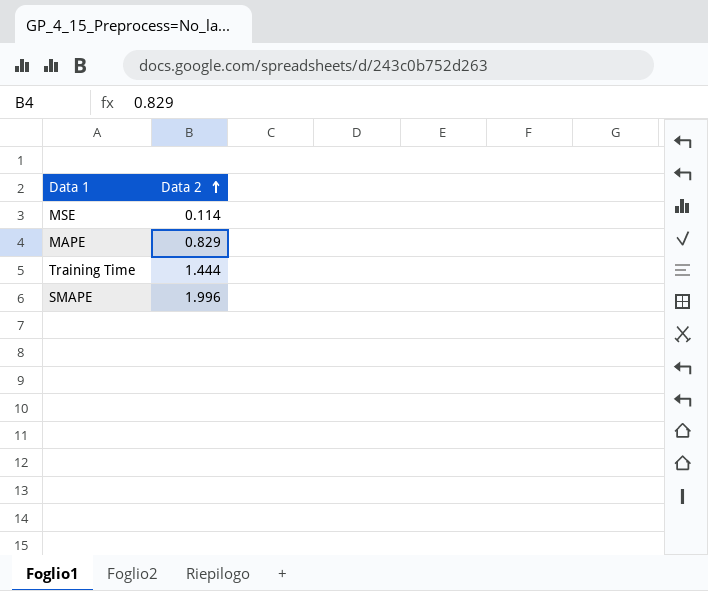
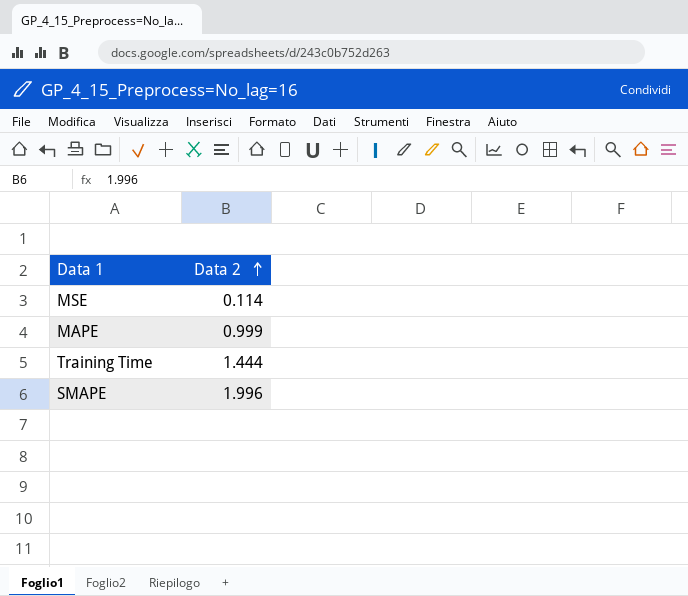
MAPE | Data 2: 0.829 -> 0.999

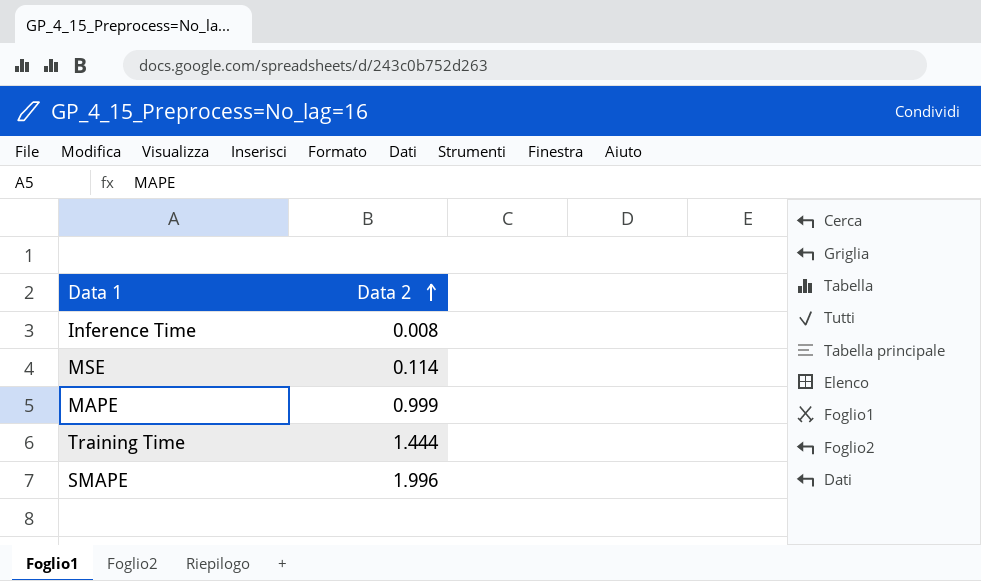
row Inference Time: none -> 0.008

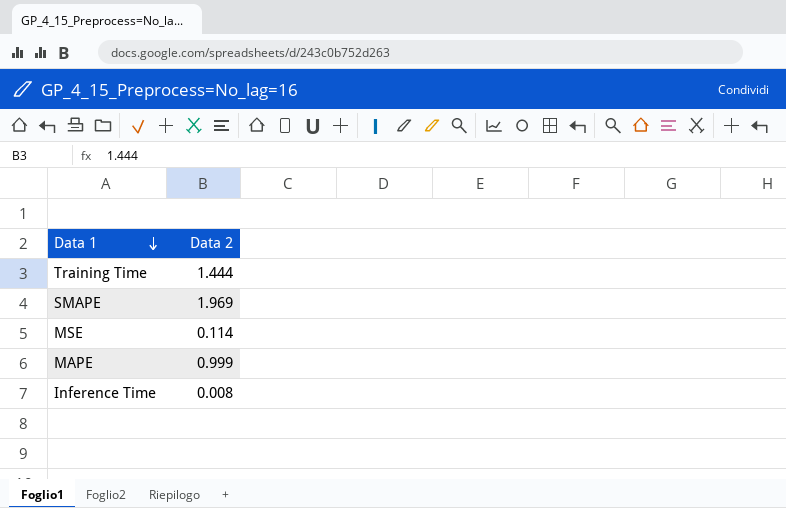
row order: Data 2 ascending -> Data 1 descending
SMAPE | Data 2: 1.996 -> 1.969

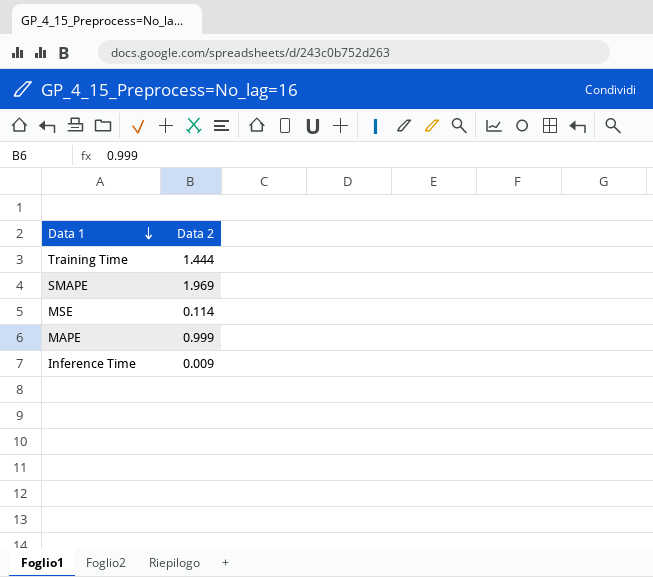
Inference Time | Data 2: 0.008 -> 0.009

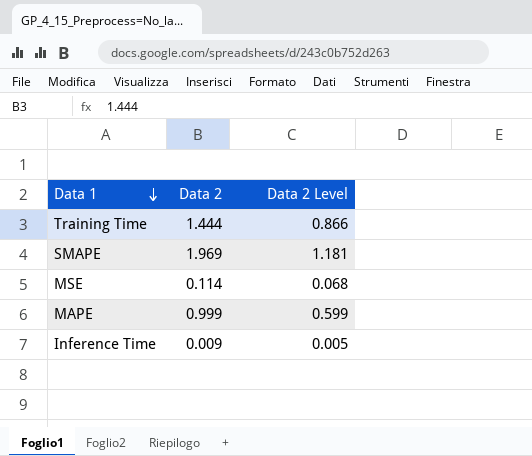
column Data 2 Level | formula: none -> [Data 2] * 0.6

